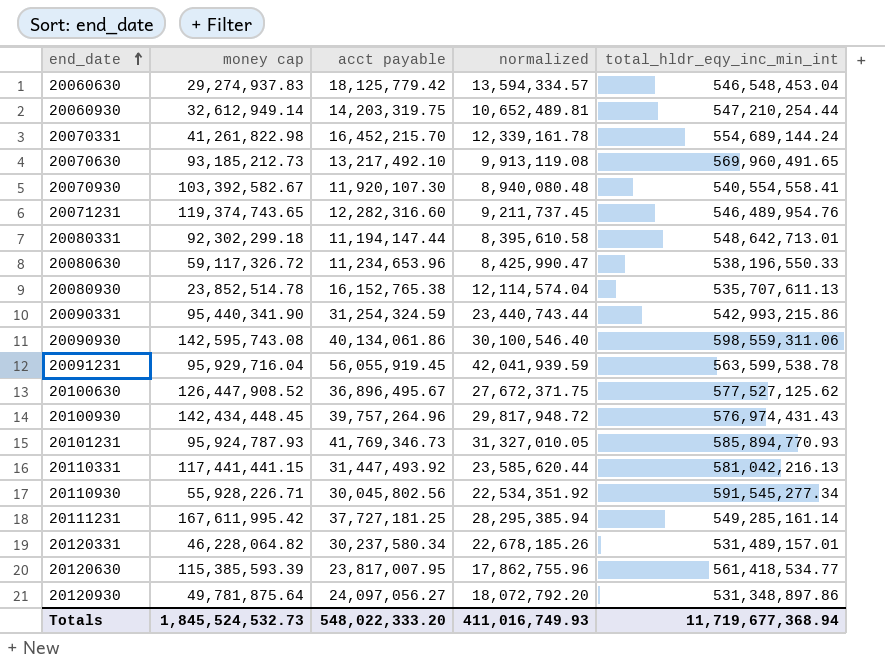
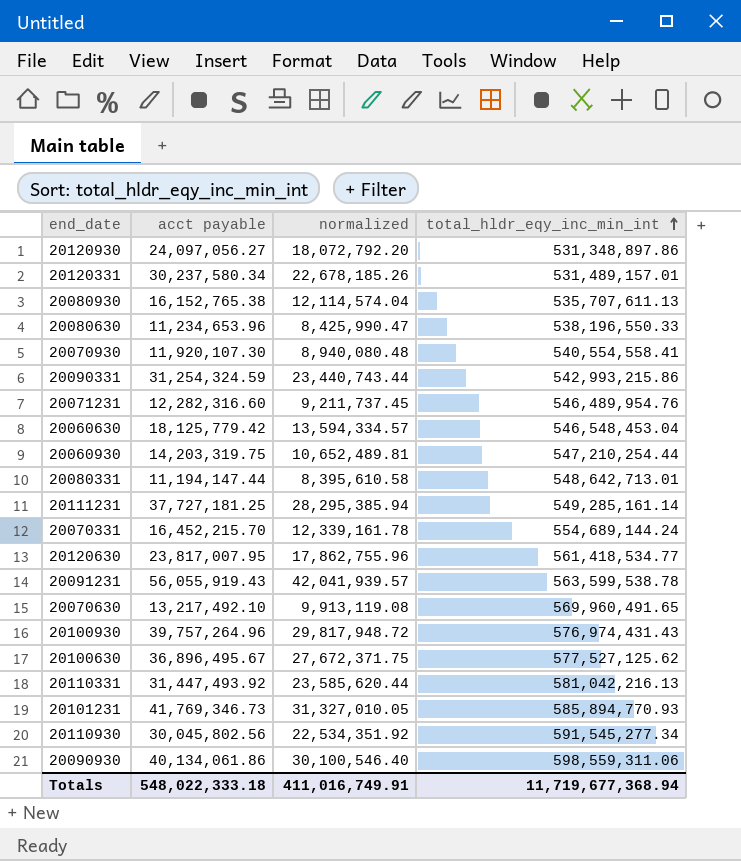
row order: end_date ascending -> total_hldr_eqy_inc_min_int ascending
column money cap | position: 2 -> none
20091231 | acct payable: 56,055,919.45 -> 56,055,919.43
20091231 | normalized: 42,041,939.59 -> 42,041,939.57
Totals | acct payable: 548,022,333.20 -> 548,022,333.18
Totals | normalized: 411,016,749.93 -> 411,016,749.91

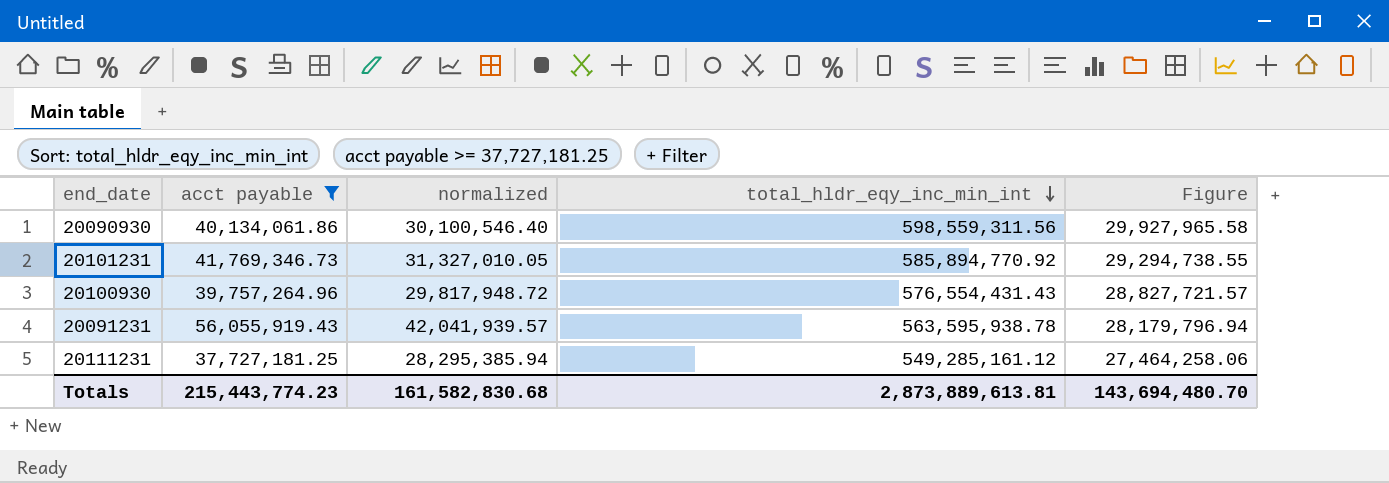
filter: none -> acct payable >= 37,727,181.25
row order: total_hldr_eqy_inc_min_int ascending -> total_hldr_eqy_inc_min_int descending
column Figure | formula: none -> [total_hldr_eqy_inc_min_int] * 0.05
20090930 | total_hldr_eqy_inc_min_int: 598,559,311.06 -> 598,559,311.56
20101231 | total_hldr_eqy_inc_min_int: 585,894,770.93 -> 585,894,770.92
20100930 | total_hldr_eqy_inc_min_int: 576,974,431.43 -> 576,554,431.43
20091231 | total_hldr_eqy_inc_min_int: 563,599,538.78 -> 563,595,938.78
20111231 | total_hldr_eqy_inc_min_int: 549,285,161.14 -> 549,285,161.12
Totals | acct payable: 548,022,333.18 -> 215,443,774.23
Totals | normalized: 411,016,749.91 -> 161,582,830.68
Totals | total_hldr_eqy_inc_min_int: 11,719,677,368.94 -> 2,873,889,613.81

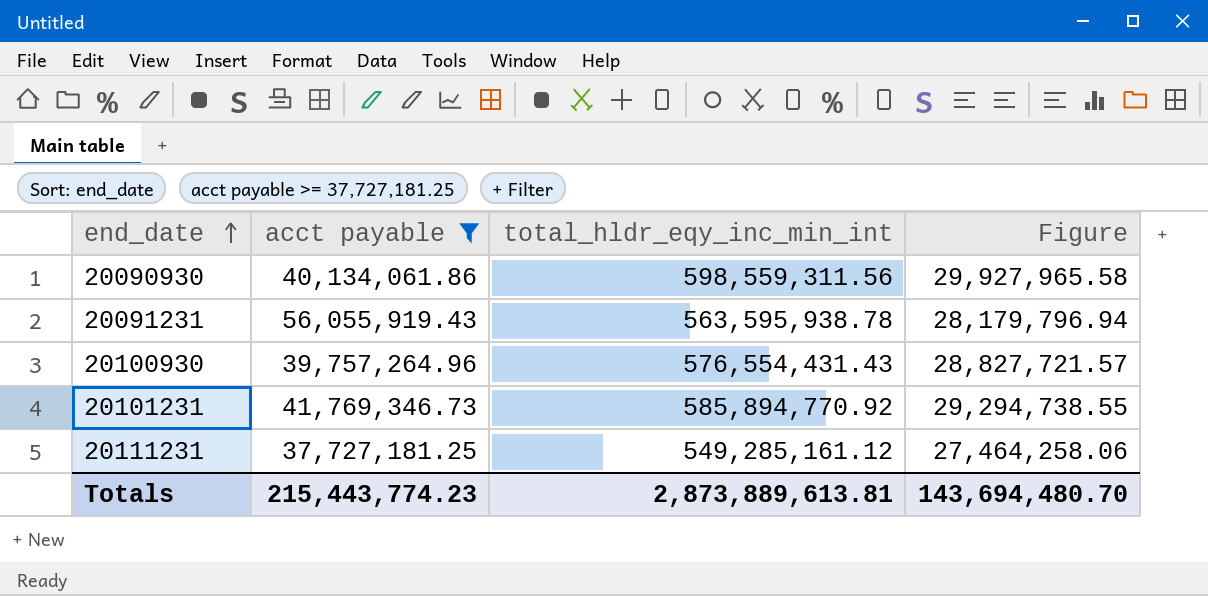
row order: total_hldr_eqy_inc_min_int descending -> end_date ascending
column normalized | formula: [acct payable] * 0.75 -> none

